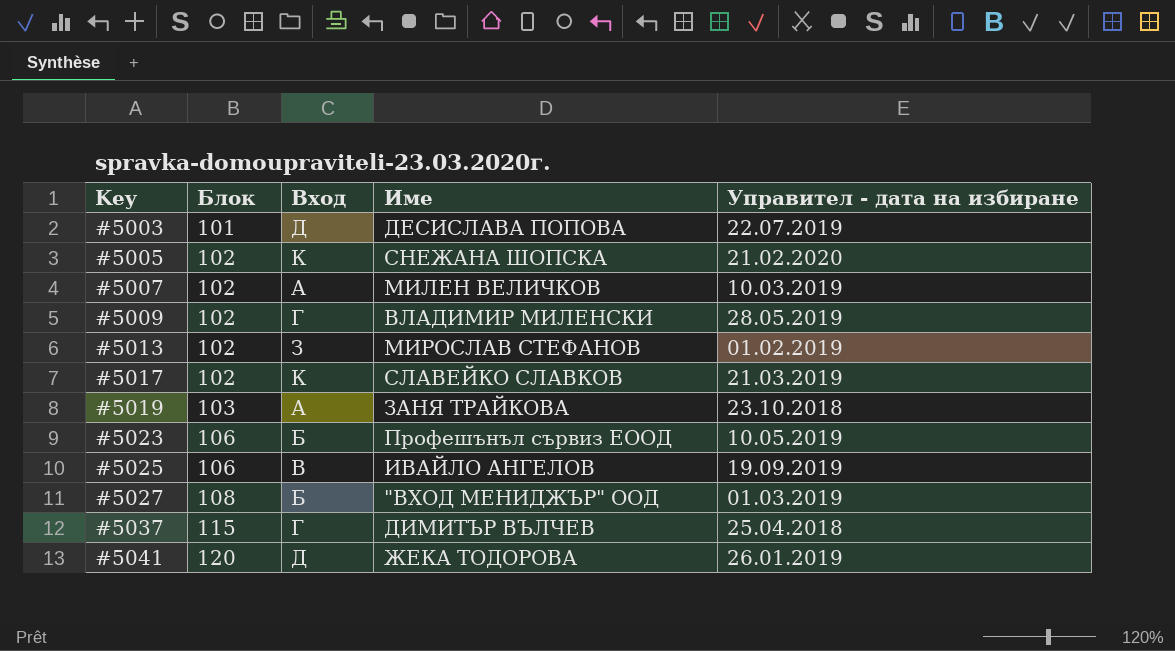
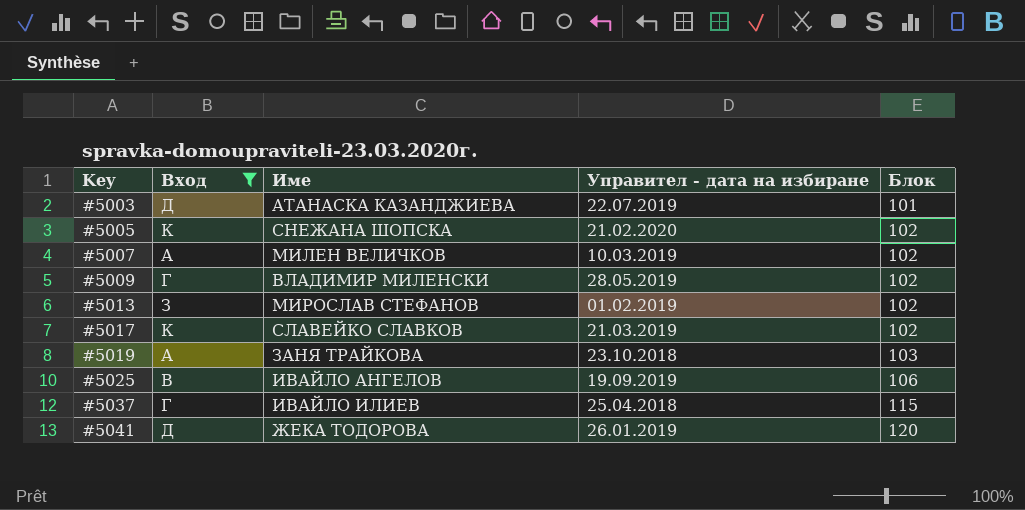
filter: none -> Вход != Б
column Блок | position: 2 -> 5
#5003 | Име: ДЕСИСЛАВА ПОПОВА -> АТАНАСКА КАЗАНДЖИЕВА
#5037 | Име: ДИМИТЪР ВЪЛЧЕВ -> ИВАЙЛО ИЛИЕВ

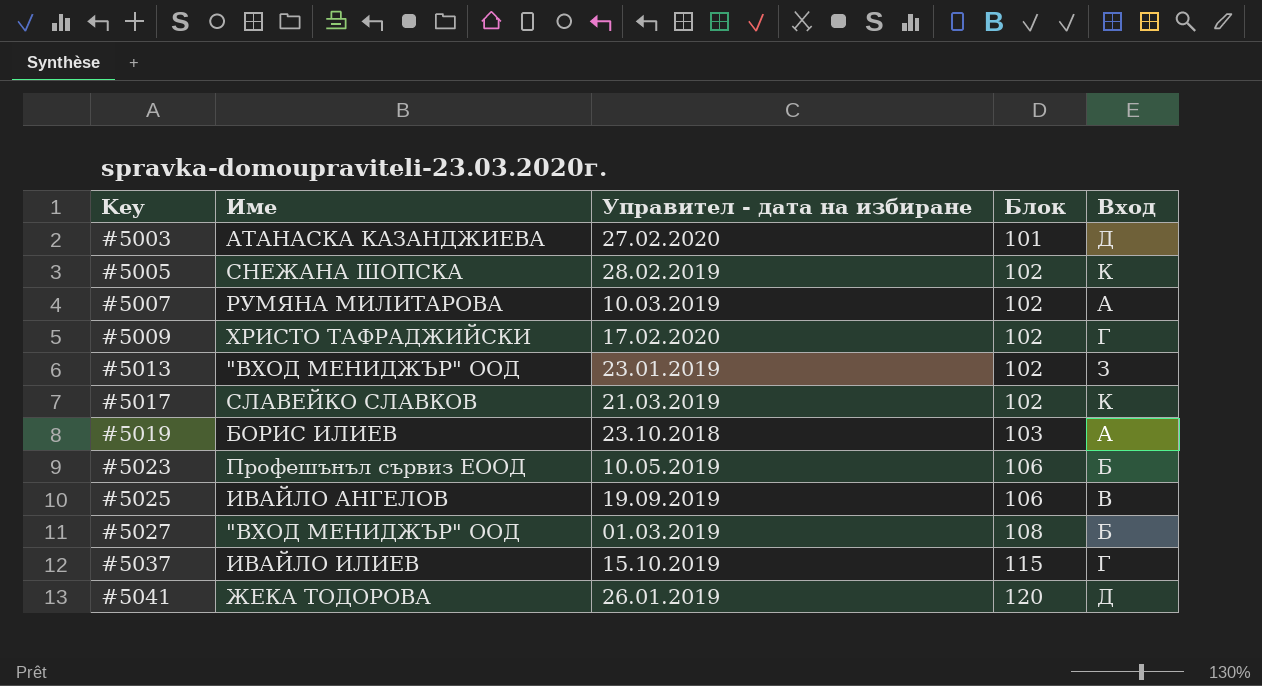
filter: Вход != Б -> none
column Вход | position: 2 -> 5
#5003 | Управител - дата на избиране: 22.07.2019 -> 27.02.2020
#5005 | Управител - дата на избиране: 21.02.2020 -> 28.02.2019
#5007 | Име: МИЛЕН ВЕЛИЧКОВ -> РУМЯНА МИЛИТАРОВА
#5009 | Име: ВЛАДИМИР МИЛЕНСКИ -> ХРИСТО ТАФРАДЖИЙСКИ
#5009 | Управител - дата на избиране: 28.05.2019 -> 17.02.2020
#5013 | Име: МИРОСЛАВ СТЕФАНОВ -> "ВХОД МЕНИДЖЪР" ООД
#5013 | Управител - дата на избиране: 01.02.2019 -> 23.01.2019
#5019 | Име: ЗАНЯ ТРАЙКОВА -> БОРИС ИЛИЕВ
#5037 | Управител - дата на избиране: 25.04.2018 -> 15.10.2019

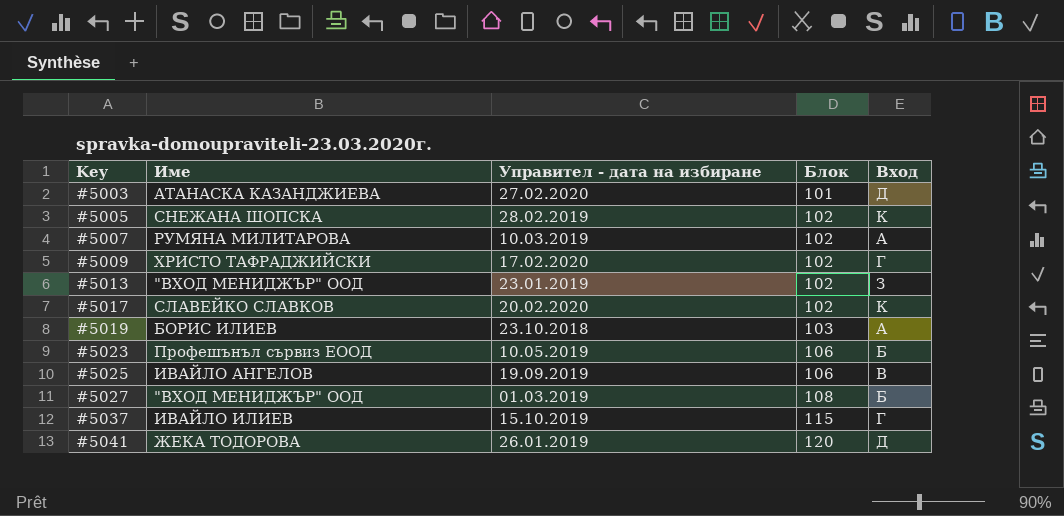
#5017 | Управител - дата на избиране: 21.03.2019 -> 20.02.2020

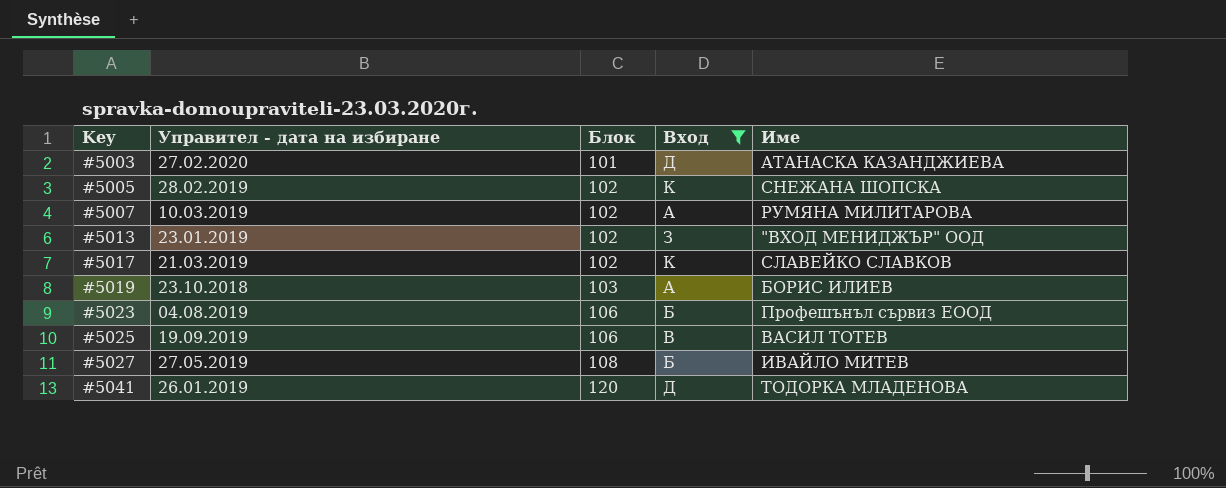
filter: none -> Вход != Г
column Име | position: 2 -> 5
#5017 | Управител - дата на избиране: 20.02.2020 -> 21.03.2019
#5023 | Управител - дата на избиране: 10.05.2019 -> 04.08.2019
#5025 | Име: ИВАЙЛО АНГЕЛОВ -> ВАСИЛ ТОТЕВ
#5027 | Управител - дата на избиране: 01.03.2019 -> 27.05.2019
#5027 | Име: "ВХОД МЕНИДЖЪР" ООД -> ИВАЙЛО МИТЕВ
#5041 | Име: ЖЕКА ТОДОРОВА -> ТОДОРКА МЛАДЕНОВА

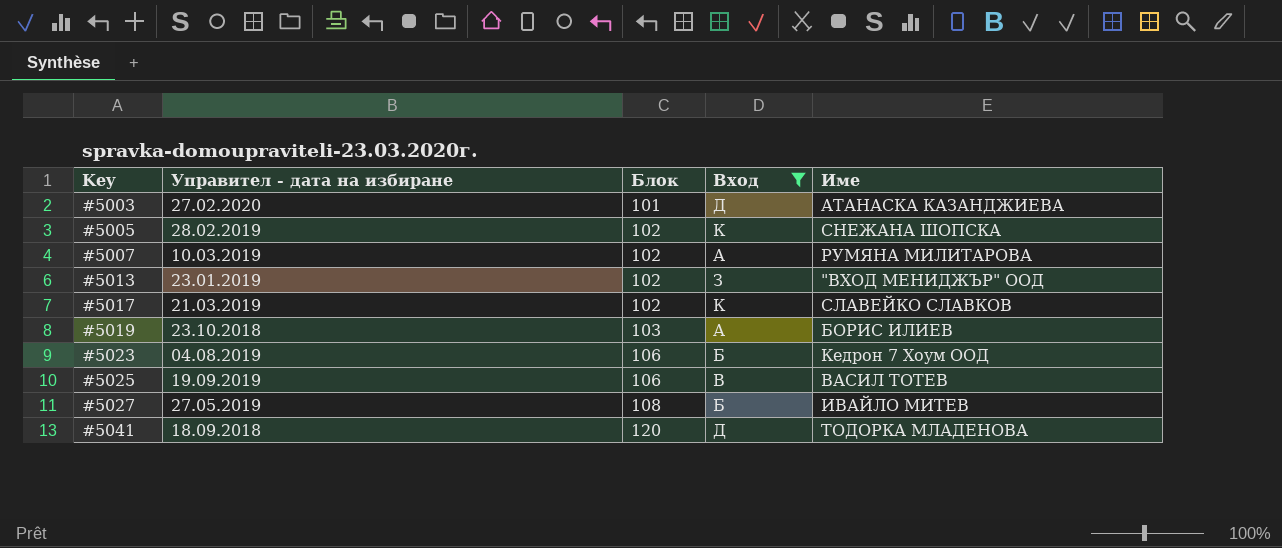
#5023 | Име: Профешънъл сървиз ЕООД -> Кедрон 7 Хоум ООД
#5041 | Управител - дата на избиране: 26.01.2019 -> 18.09.2018

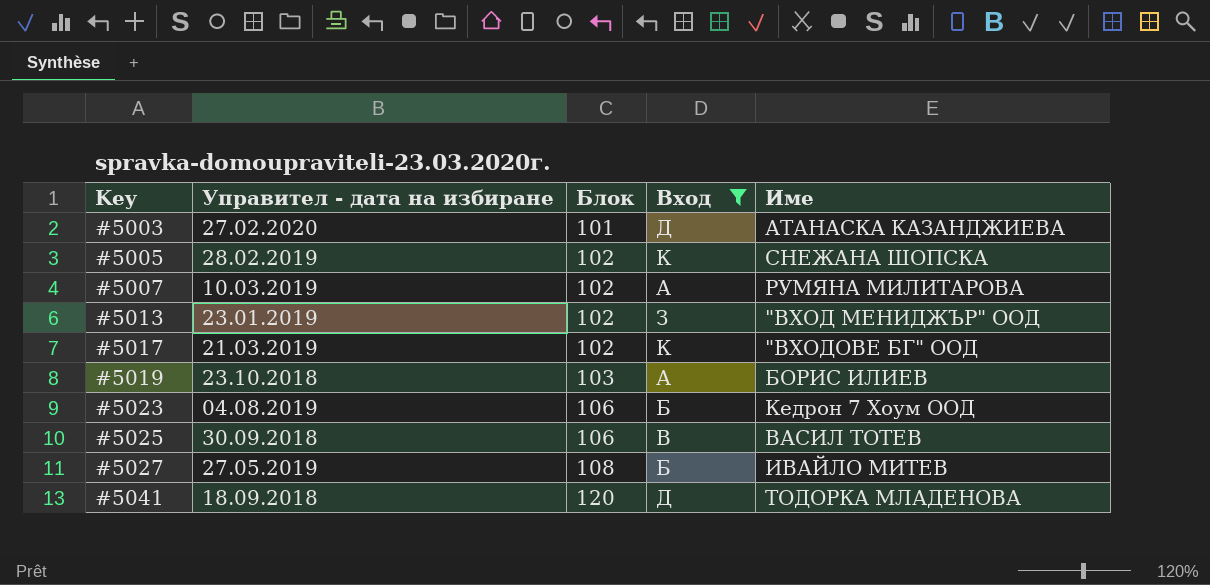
#5017 | Име: СЛАВЕЙКО СЛАВКОВ -> "ВХОДОВЕ БГ" ООД
#5025 | Управител - дата на избиране: 19.09.2019 -> 30.09.2018

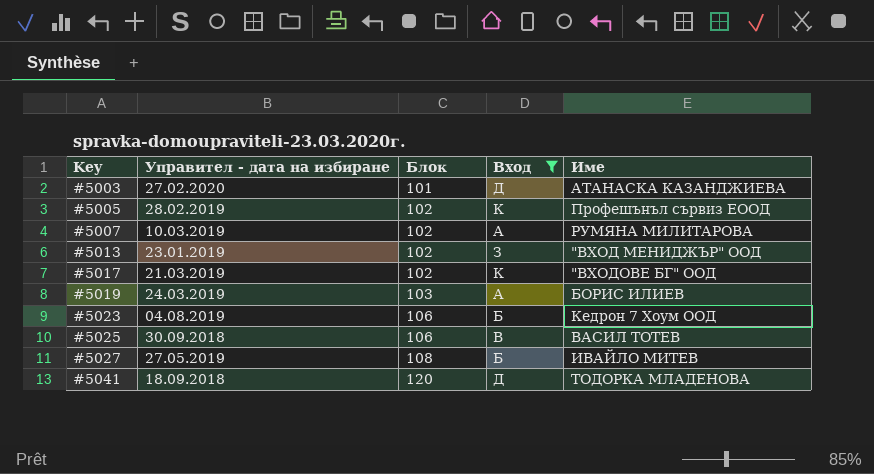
#5005 | Име: СНЕЖАНА ШОПСКА -> Профешънъл сървиз ЕООД
#5019 | Управител - дата на избиране: 23.10.2018 -> 24.03.2019

